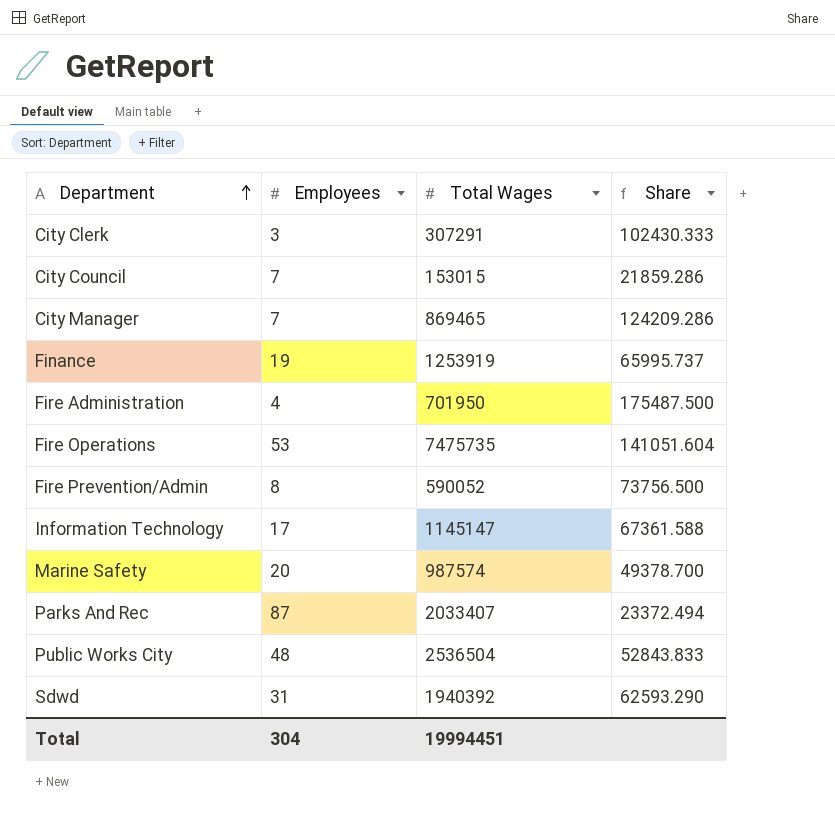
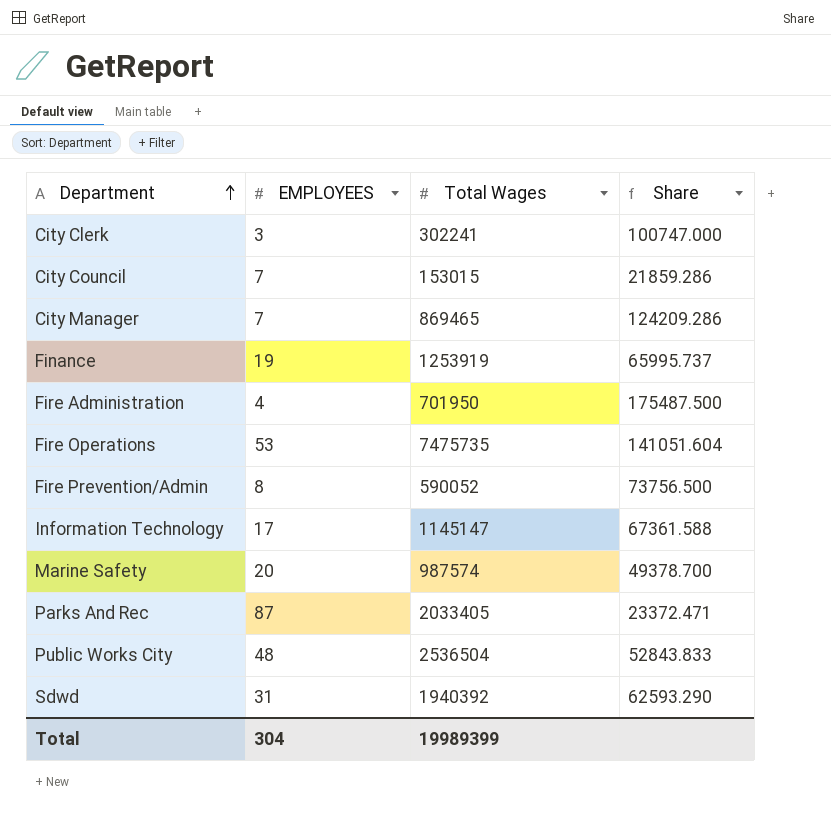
column name: Employees -> EMPLOYEES
City Clerk | Total Wages: 307291 -> 302241
City Clerk | Share: 102430.333 -> 100747.000
Parks And Rec | Total Wages: 2033407 -> 2033405
Parks And Rec | Share: 23372.494 -> 23372.471
Total | Total Wages: 19994451 -> 19989399

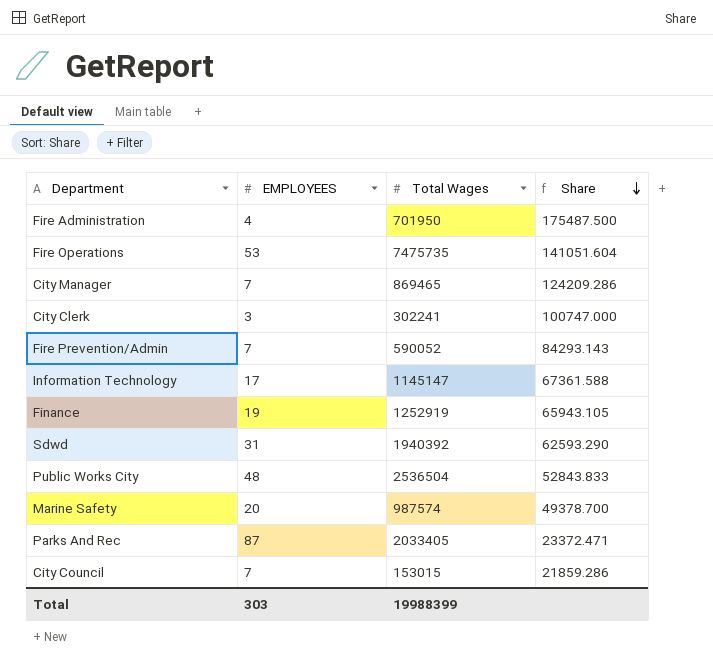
row order: Department ascending -> Share descending
Fire Prevention/Admin | EMPLOYEES: 8 -> 7
Fire Prevention/Admin | Share: 73756.500 -> 84293.143
Finance | Total Wages: 1253919 -> 1252919
Finance | Share: 65995.737 -> 65943.105
Total | EMPLOYEES: 304 -> 303
Total | Total Wages: 19989399 -> 19988399

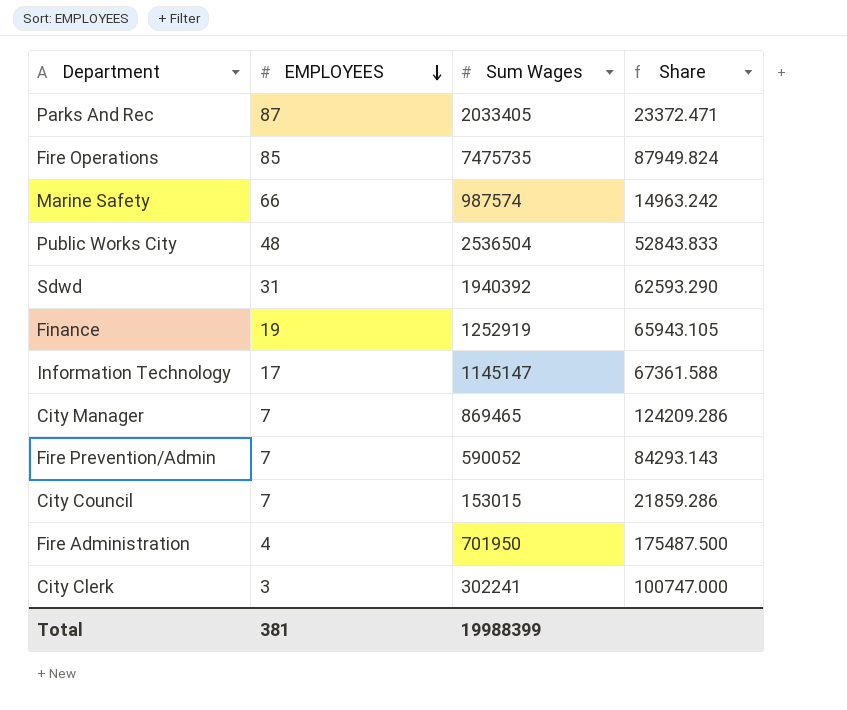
row order: Share descending -> EMPLOYEES descending
column name: Total Wages -> Sum Wages
Fire Operations | EMPLOYEES: 53 -> 85
Fire Operations | Share: 141051.604 -> 87949.824
Marine Safety | EMPLOYEES: 20 -> 66
Marine Safety | Share: 49378.700 -> 14963.242
Total | EMPLOYEES: 303 -> 381

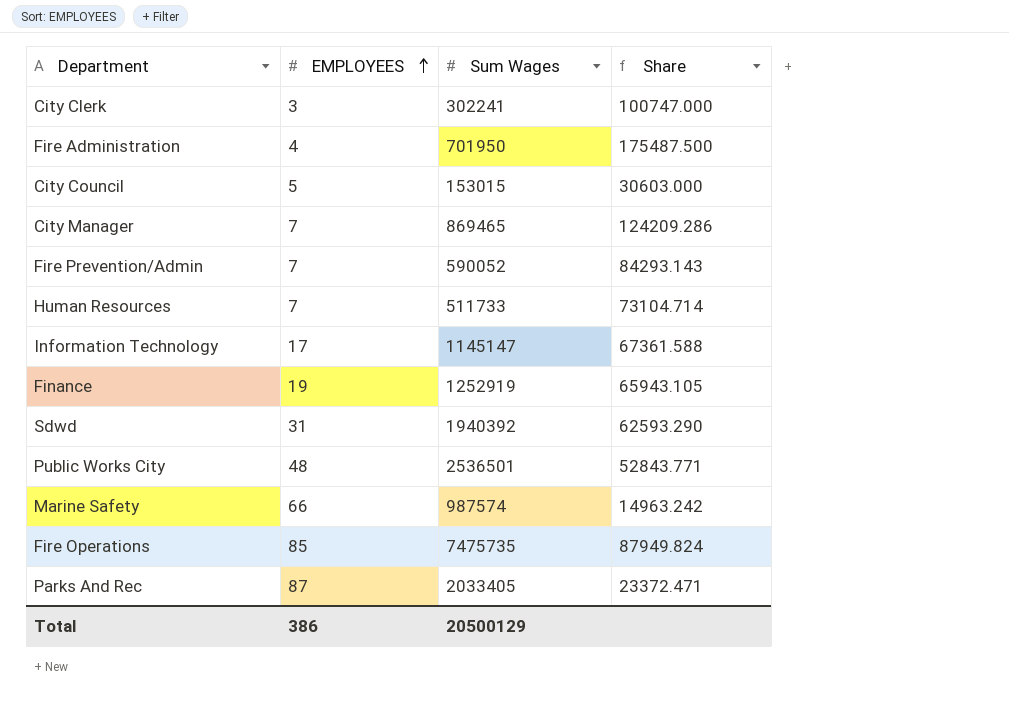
row order: EMPLOYEES descending -> EMPLOYEES ascending
City Council | EMPLOYEES: 7 -> 5
City Council | Share: 21859.286 -> 30603.000
row Human Resources: none -> 7 | 511733 | 73104.714
Public Works City | Sum Wages: 2536504 -> 2536501
Public Works City | Share: 52843.833 -> 52843.771
Total | EMPLOYEES: 381 -> 386
Total | Sum Wages: 19988399 -> 20500129

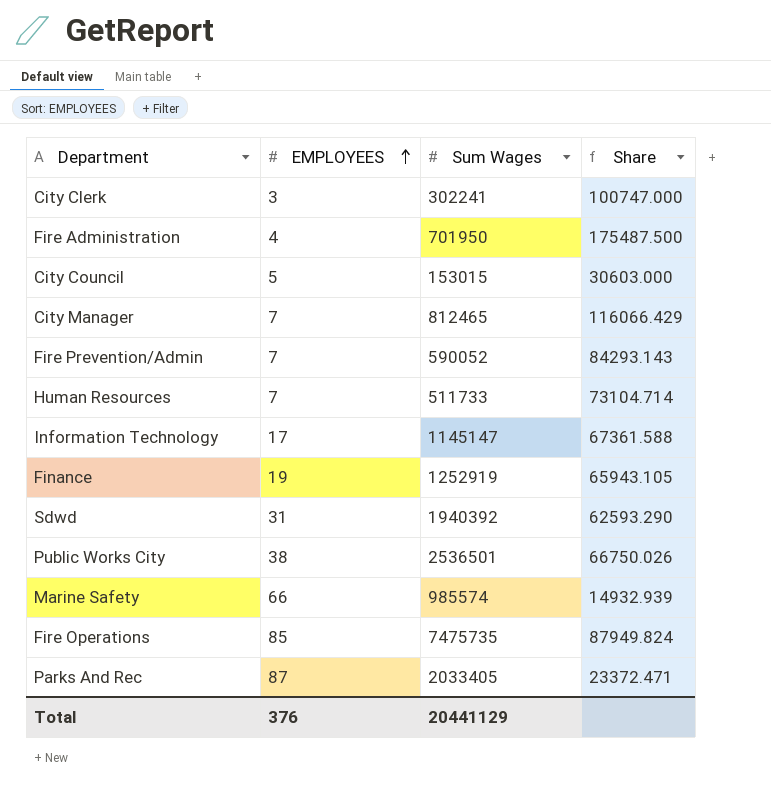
City Manager | Sum Wages: 869465 -> 812465
City Manager | Share: 124209.286 -> 116066.429
Public Works City | EMPLOYEES: 48 -> 38
Public Works City | Share: 52843.771 -> 66750.026
Marine Safety | Sum Wages: 987574 -> 985574
Marine Safety | Share: 14963.242 -> 14932.939
Total | EMPLOYEES: 386 -> 376
Total | Sum Wages: 20500129 -> 20441129

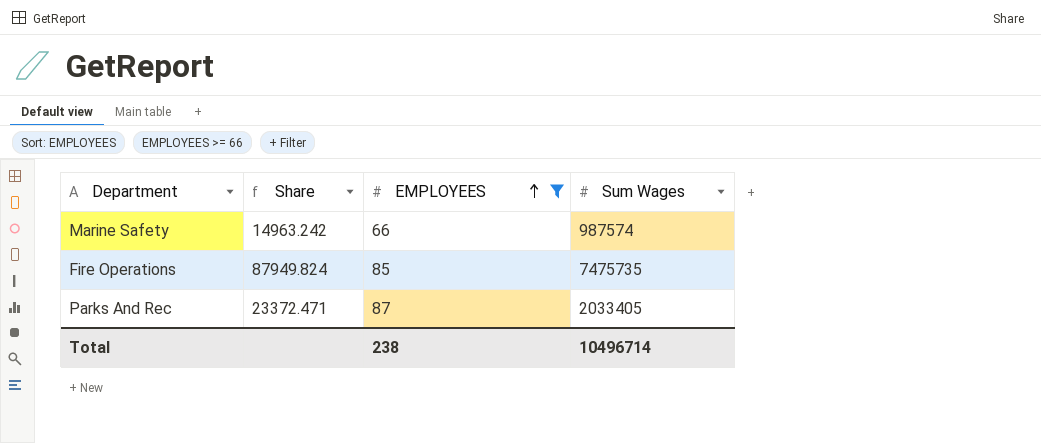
filter: none -> EMPLOYEES >= 66
column Share | position: 4 -> 2
Marine Safety | Share: 14932.939 -> 14963.242
Marine Safety | Sum Wages: 985574 -> 987574
Total | EMPLOYEES: 376 -> 238
Total | Sum Wages: 20441129 -> 10496714

